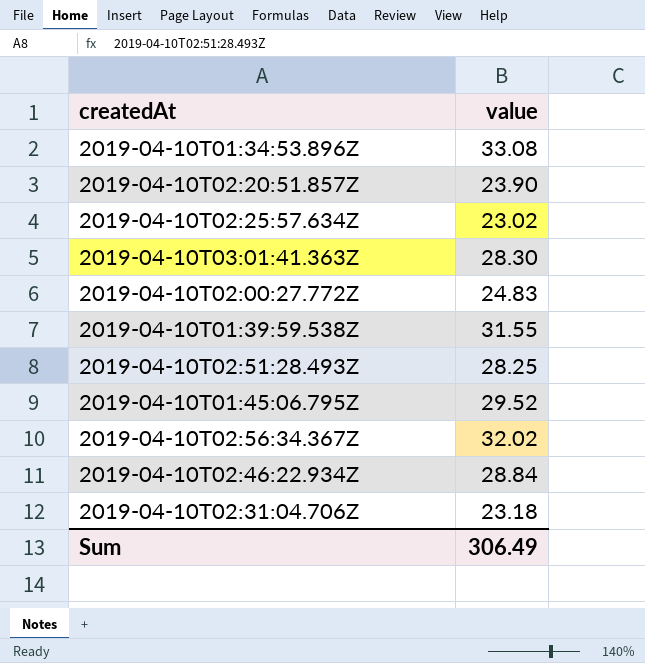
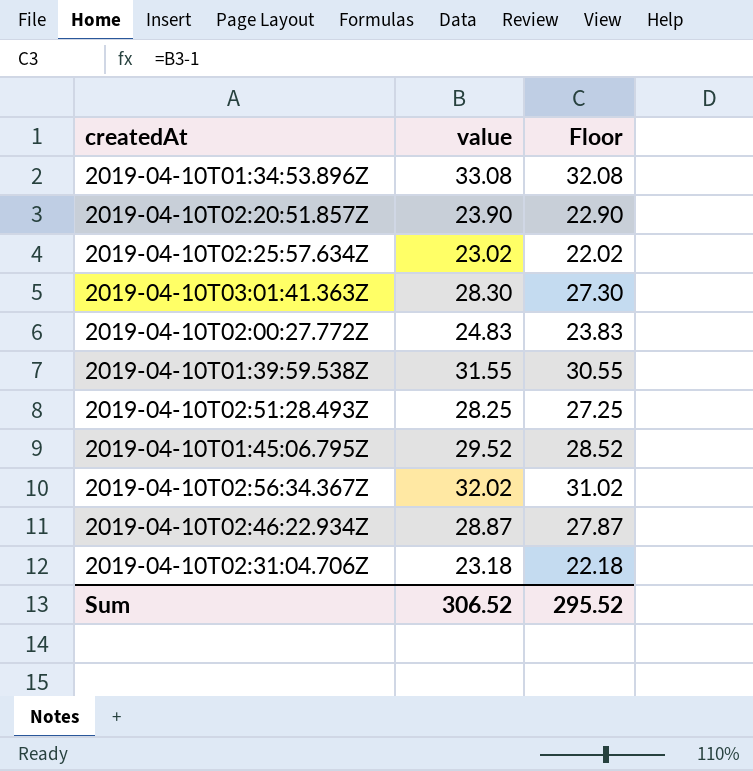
column Floor | formula: none -> [value] - 1
2019-04-10T02:46:22.934Z | value: 28.84 -> 28.87
Sum | value: 306.49 -> 306.52

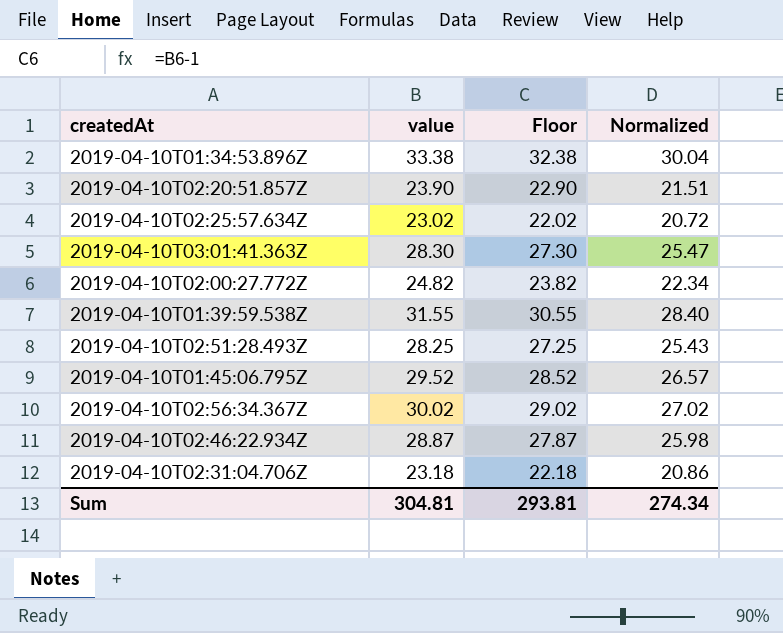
column Normalized | formula: none -> [value] * 0.9
2019-04-10T01:34:53.896Z | value: 33.08 -> 33.38
2019-04-10T01:34:53.896Z | Floor: 32.08 -> 32.38
2019-04-10T02:00:27.772Z | value: 24.83 -> 24.82
2019-04-10T02:00:27.772Z | Floor: 23.83 -> 23.82
2019-04-10T02:56:34.367Z | value: 32.02 -> 30.02
2019-04-10T02:56:34.367Z | Floor: 31.02 -> 29.02
Sum | value: 306.52 -> 304.81
Sum | Floor: 295.52 -> 293.81

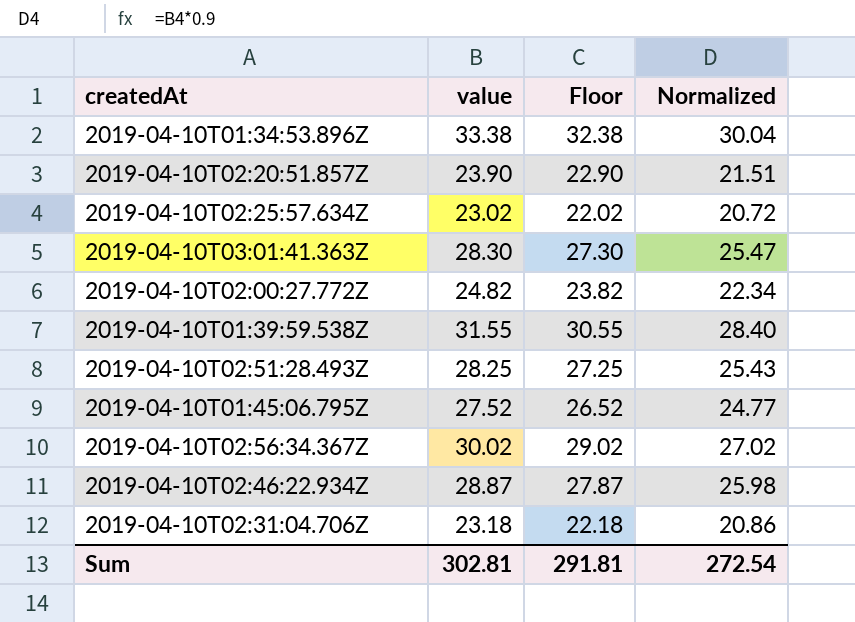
2019-04-10T01:45:06.795Z | value: 29.52 -> 27.52
2019-04-10T01:45:06.795Z | Floor: 28.52 -> 26.52
2019-04-10T01:45:06.795Z | Normalized: 26.57 -> 24.77
Sum | value: 304.81 -> 302.81
Sum | Floor: 293.81 -> 291.81
Sum | Normalized: 274.34 -> 272.54

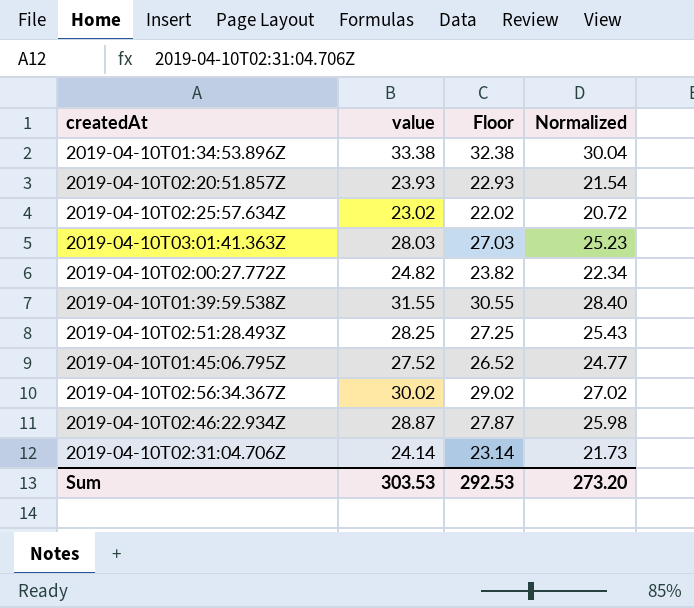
2019-04-10T02:20:51.857Z | value: 23.90 -> 23.93
2019-04-10T02:20:51.857Z | Floor: 22.90 -> 22.93
2019-04-10T02:20:51.857Z | Normalized: 21.51 -> 21.54
2019-04-10T03:01:41.363Z | value: 28.30 -> 28.03
2019-04-10T03:01:41.363Z | Floor: 27.30 -> 27.03
2019-04-10T03:01:41.363Z | Normalized: 25.47 -> 25.23
2019-04-10T02:31:04.706Z | value: 23.18 -> 24.14
2019-04-10T02:31:04.706Z | Floor: 22.18 -> 23.14
2019-04-10T02:31:04.706Z | Normalized: 20.86 -> 21.73
Sum | value: 302.81 -> 303.53
Sum | Floor: 291.81 -> 292.53
Sum | Normalized: 272.54 -> 273.20

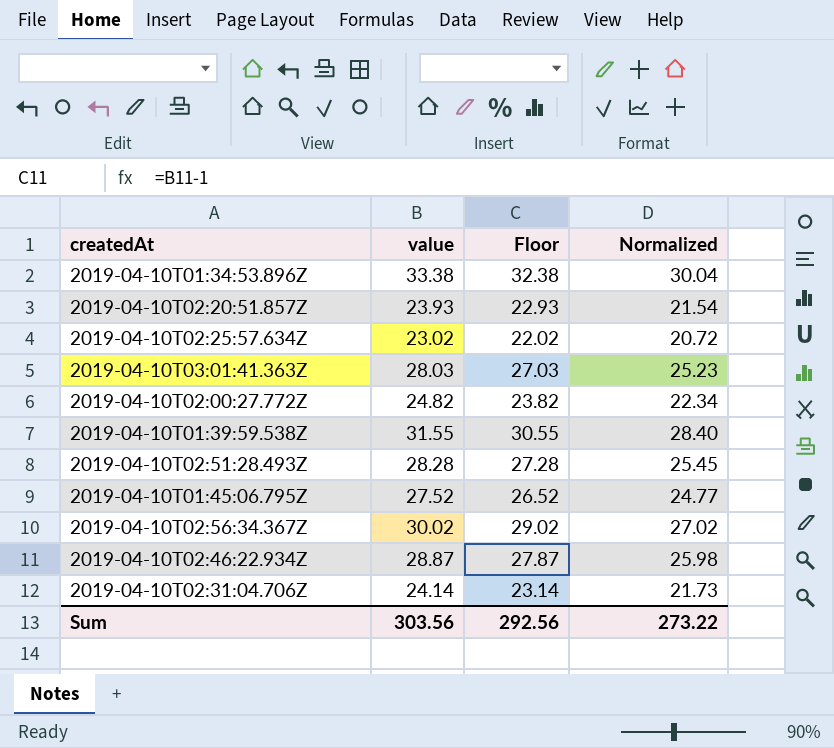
2019-04-10T02:51:28.493Z | value: 28.25 -> 28.28
2019-04-10T02:51:28.493Z | Floor: 27.25 -> 27.28
2019-04-10T02:51:28.493Z | Normalized: 25.43 -> 25.45
Sum | value: 303.53 -> 303.56
Sum | Floor: 292.53 -> 292.56
Sum | Normalized: 273.20 -> 273.22

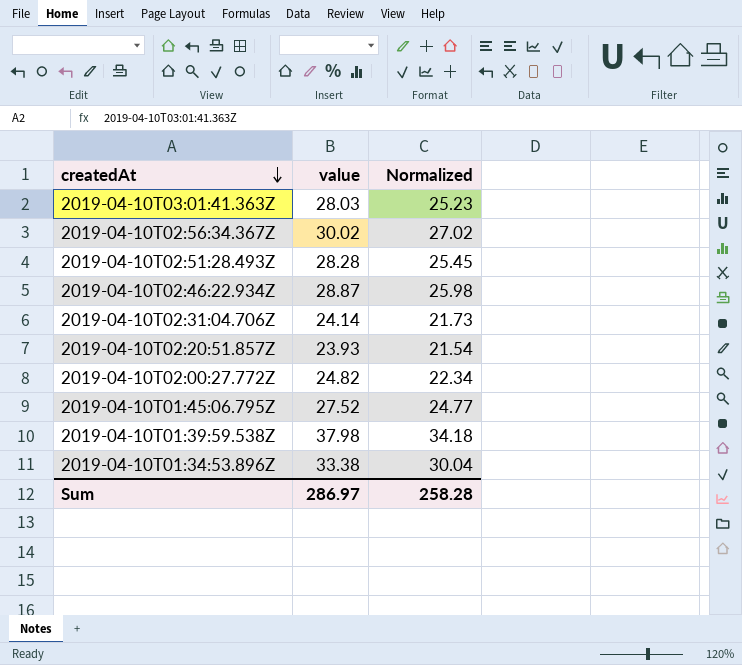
row order: none -> createdAt descending
column Floor | formula: [value] - 1 -> none
row 2019-04-10T02:25:57.634Z: 23.02 | 22.02 | 20.72 -> none
2019-04-10T01:39:59.538Z | value: 31.55 -> 37.98
2019-04-10T01:39:59.538Z | Normalized: 28.40 -> 34.18
Sum | value: 303.56 -> 286.97
Sum | Normalized: 273.22 -> 258.28

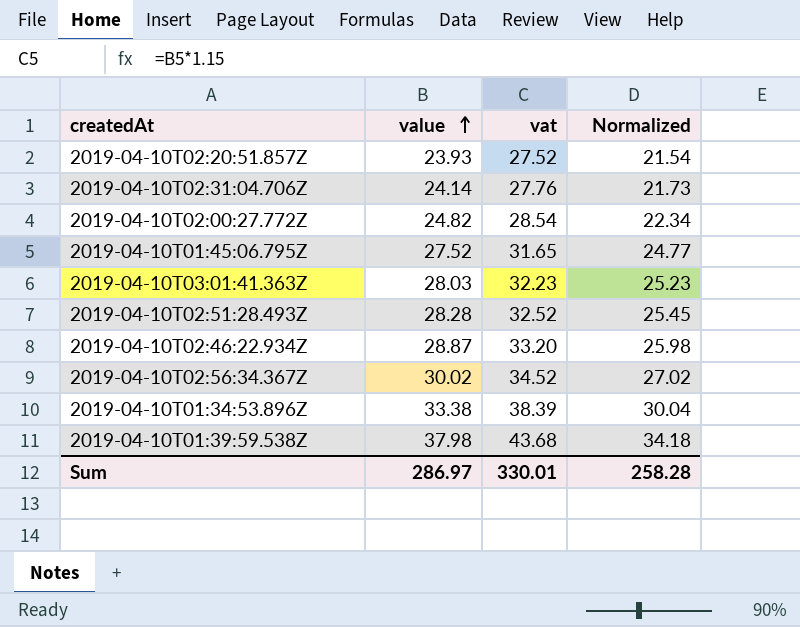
row order: createdAt descending -> value ascending
column vat | formula: none -> [value] * 1.15

